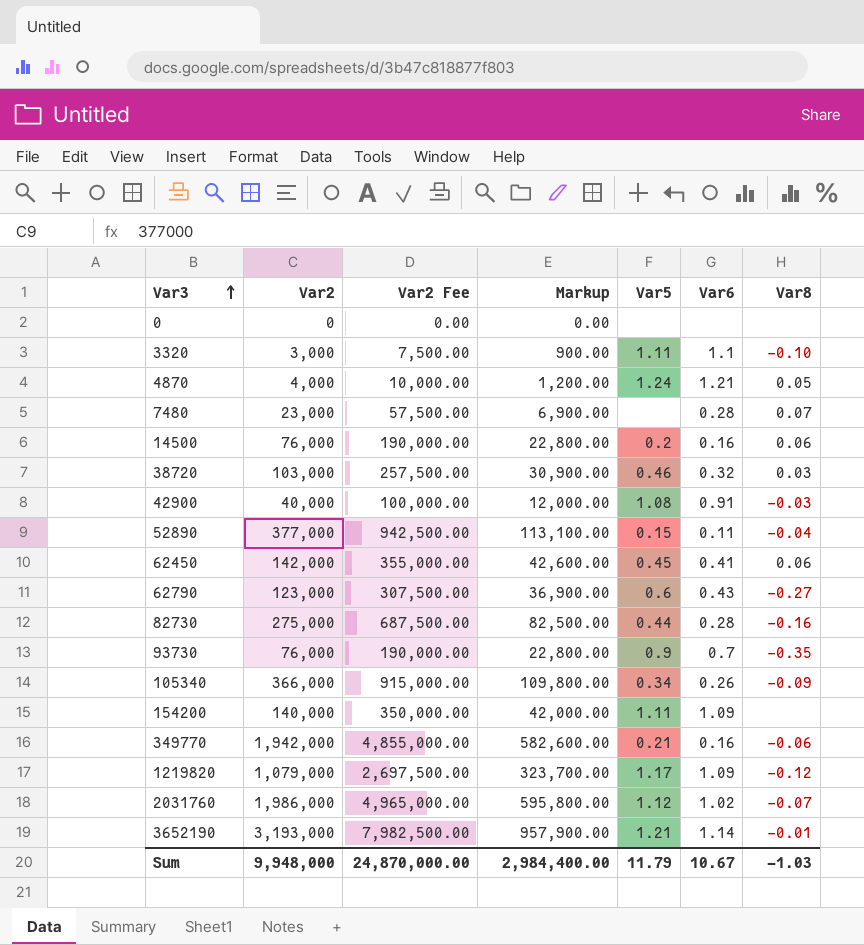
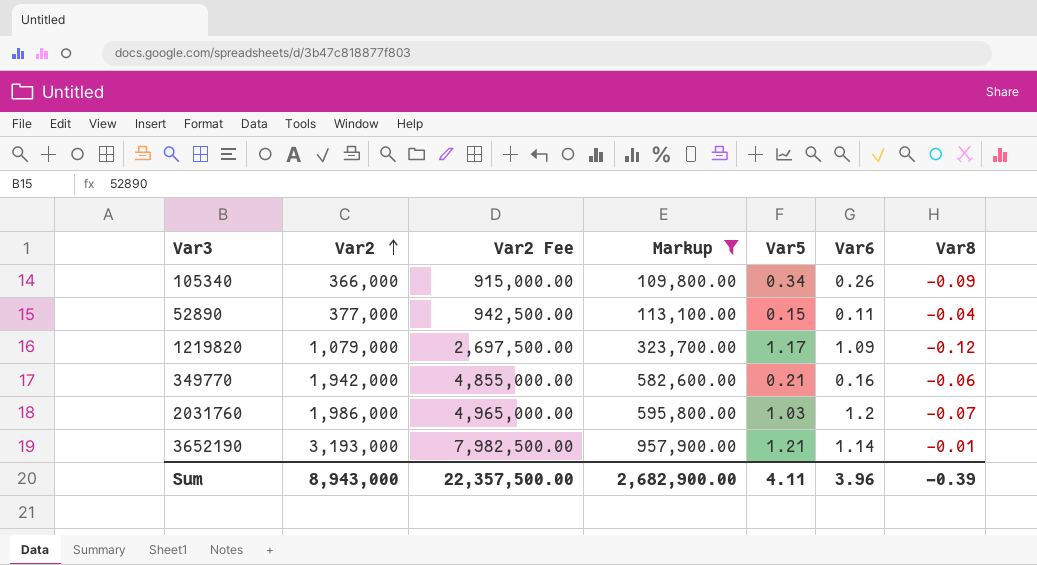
filter: none -> Markup >= 109,800.00
row order: Var3 ascending -> Var2 ascending
2031760 | Var5: 1.12 -> 1.03
2031760 | Var6: 1.02 -> 1.2
Sum | Var2: 9,948,000 -> 8,943,000
Sum | Var2 Fee: 24,870,000.00 -> 22,357,500.00
Sum | Markup: 2,984,400.00 -> 2,682,900.00
Sum | Var5: 11.79 -> 4.11
Sum | Var6: 10.67 -> 3.96
Sum | Var8: -1.03 -> -0.39

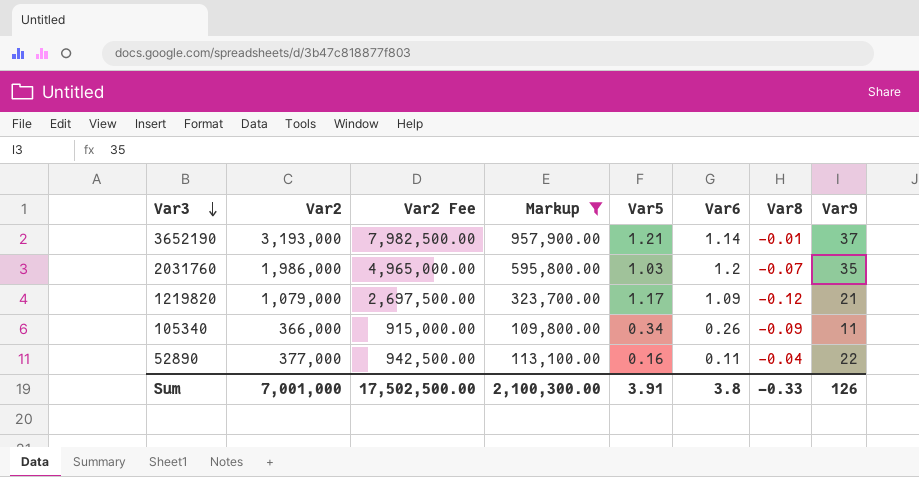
row order: Var2 ascending -> Var3 descending
column Var9 | position: none -> 8
row 349770: 1,942,000 | 4,855,000.00 | 582,600.00 | 0.21 | 0.16 | -0.06 -> none
52890 | Var5: 0.15 -> 0.16
Sum | Var2: 8,943,000 -> 7,001,000
Sum | Var2 Fee: 22,357,500.00 -> 17,502,500.00
Sum | Markup: 2,682,900.00 -> 2,100,300.00
Sum | Var5: 4.11 -> 3.91
Sum | Var6: 3.96 -> 3.8
Sum | Var8: -0.39 -> -0.33

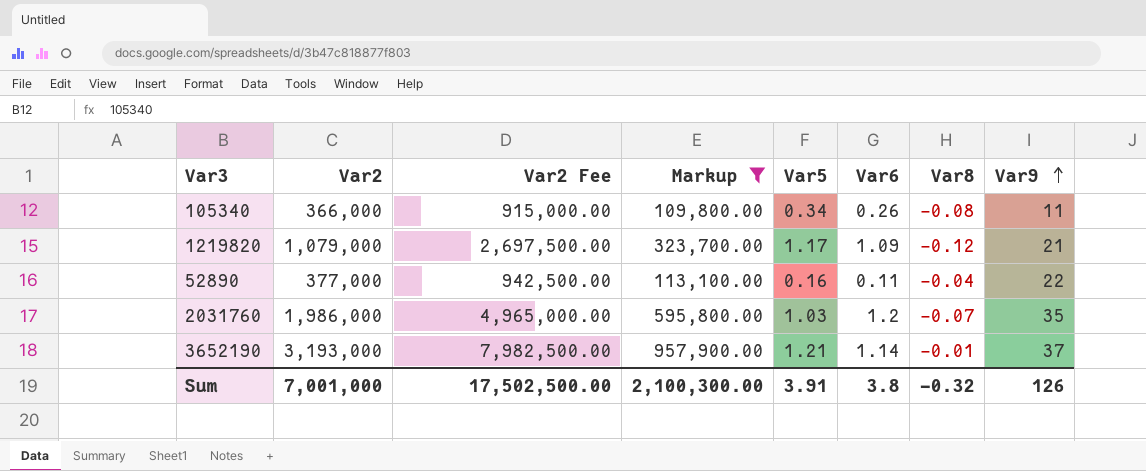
row order: Var3 descending -> Var9 ascending
105340 | Var8: -0.09 -> -0.08
Sum | Var8: -0.33 -> -0.32

